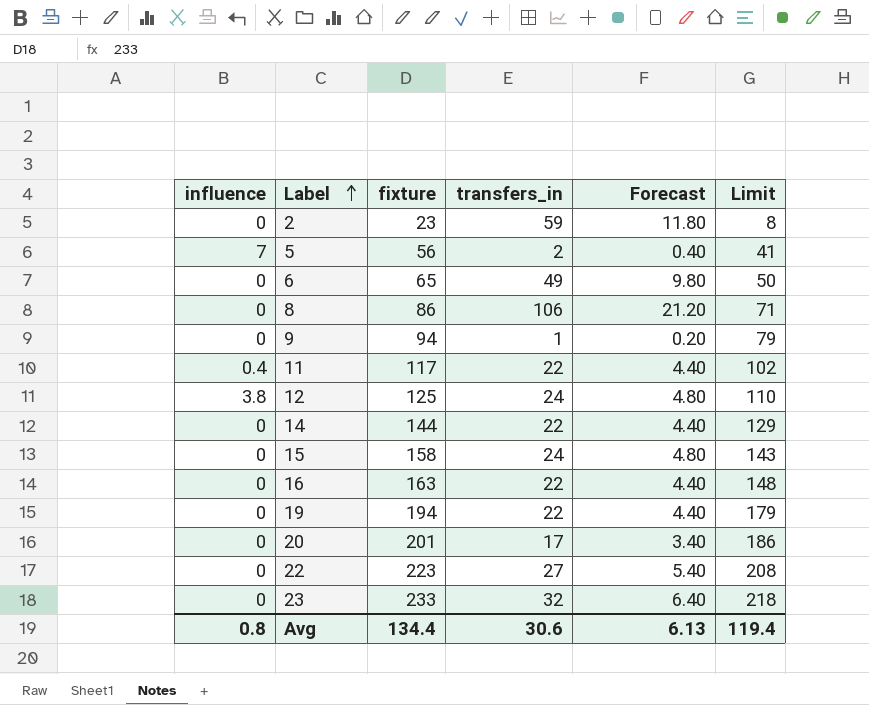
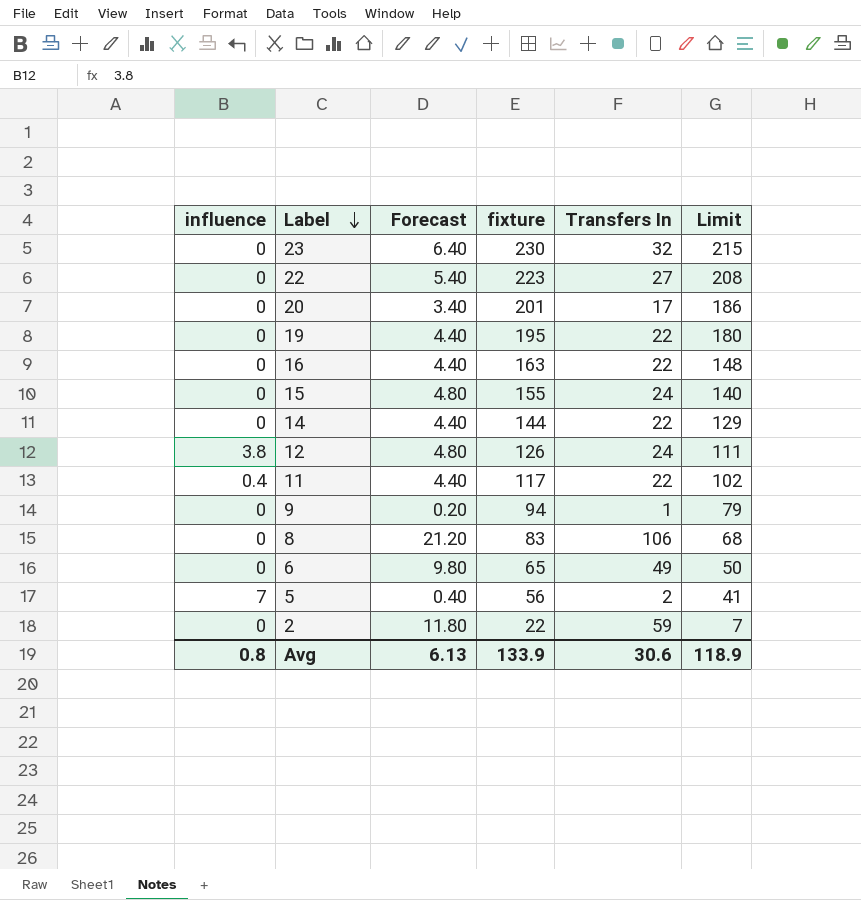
row order: Label ascending -> Label descending
column Forecast | position: 5 -> 3
column name: transfers_in -> Transfers In
23 | fixture: 233 -> 230
23 | Limit: 218 -> 215
19 | fixture: 194 -> 195
19 | Limit: 179 -> 180
15 | fixture: 158 -> 155
15 | Limit: 143 -> 140
12 | fixture: 125 -> 126
12 | Limit: 110 -> 111
8 | fixture: 86 -> 83
8 | Limit: 71 -> 68
2 | fixture: 23 -> 22
2 | Limit: 8 -> 7
Avg | fixture: 134.4 -> 133.9
Avg | Limit: 119.4 -> 118.9

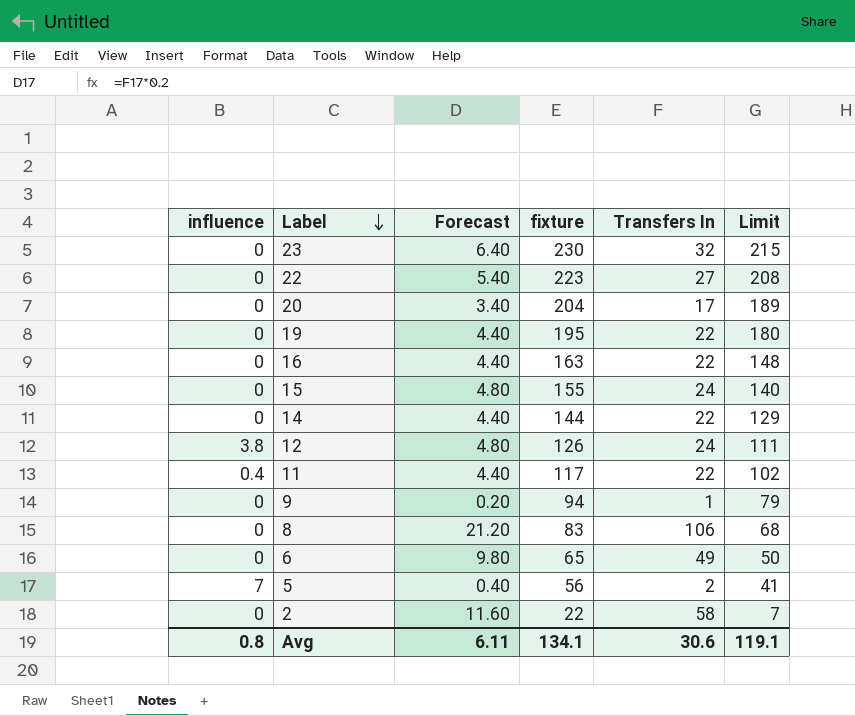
20 | fixture: 201 -> 204
20 | Limit: 186 -> 189
2 | Forecast: 11.80 -> 11.60
2 | Transfers In: 59 -> 58
Avg | Forecast: 6.13 -> 6.11
Avg | fixture: 133.9 -> 134.1
Avg | Limit: 118.9 -> 119.1

